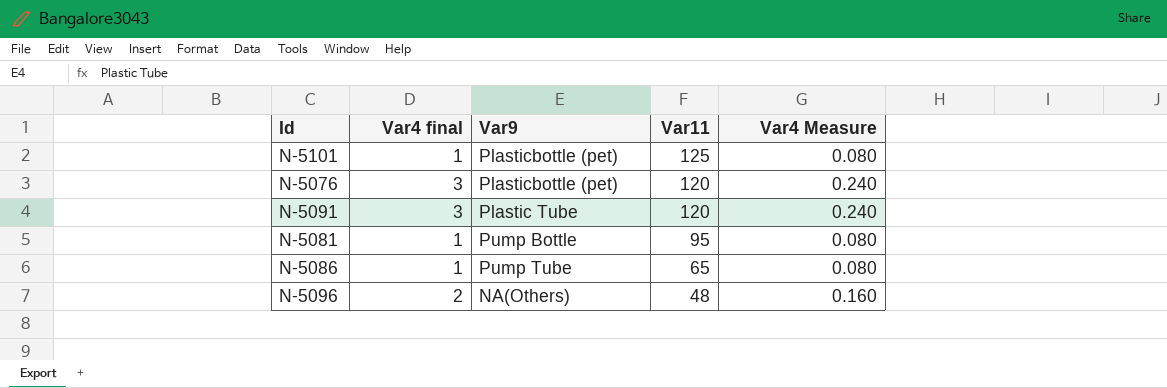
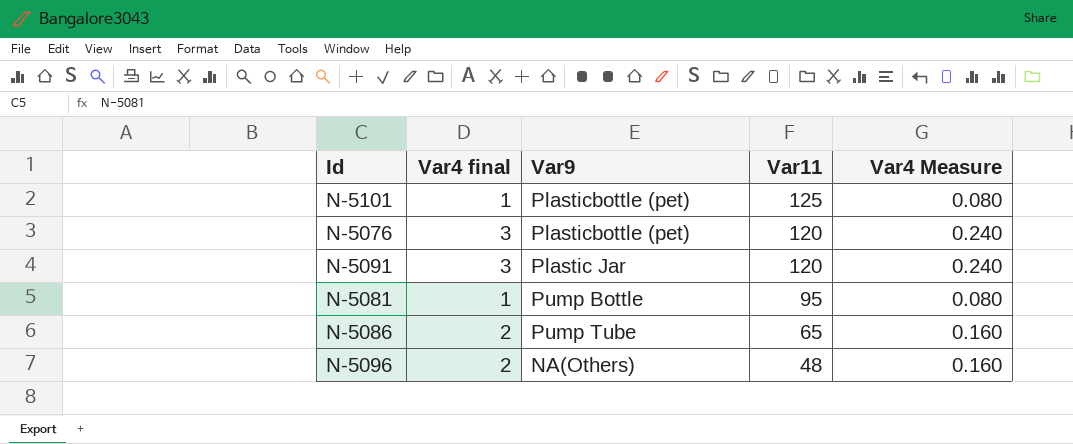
N-5091 | Var9: Plastic Tube -> Plastic Jar
N-5086 | Var4 final: 1 -> 2
N-5086 | Var4 Measure: 0.080 -> 0.160

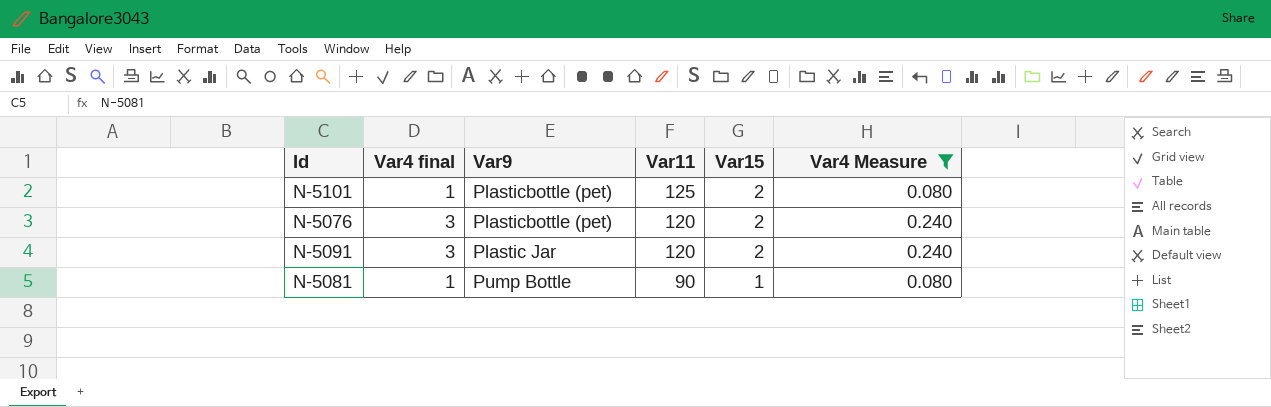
filter: none -> Var4 Measure != 0.160
column Var15 | position: none -> 5
N-5081 | Var11: 95 -> 90

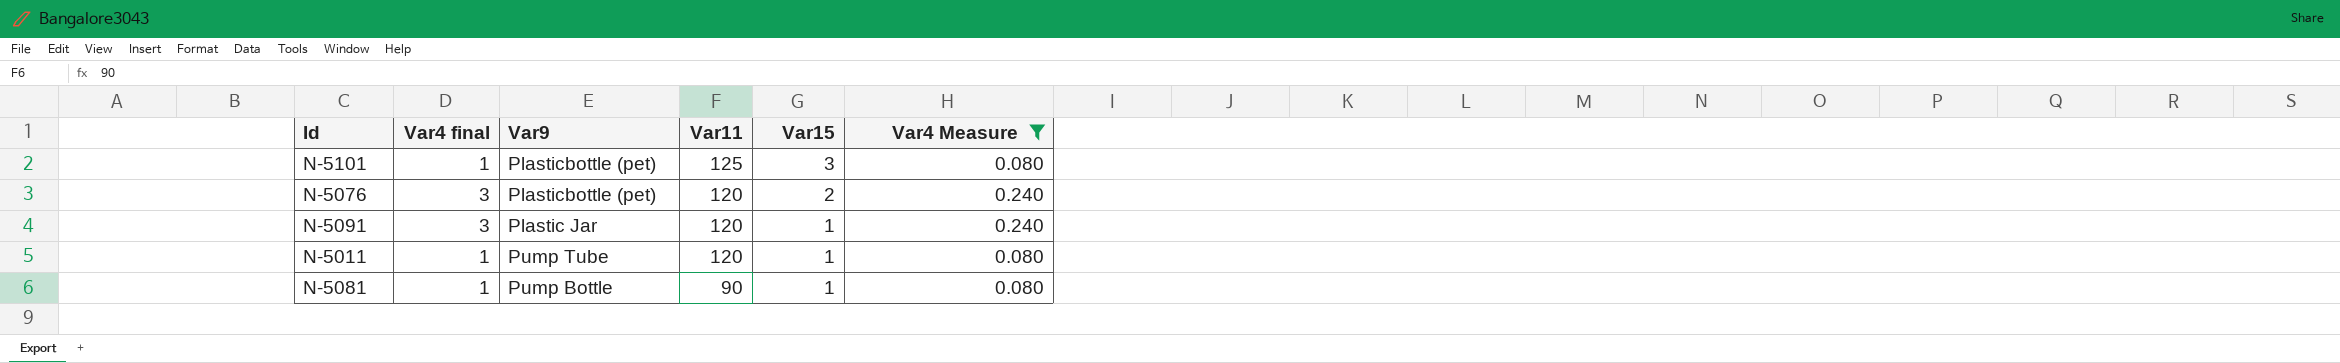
N-5101 | Var15: 2 -> 3
N-5091 | Var15: 2 -> 1
row N-5011: none -> 1 | Pump Tube | 120 | 1 | 0.080

